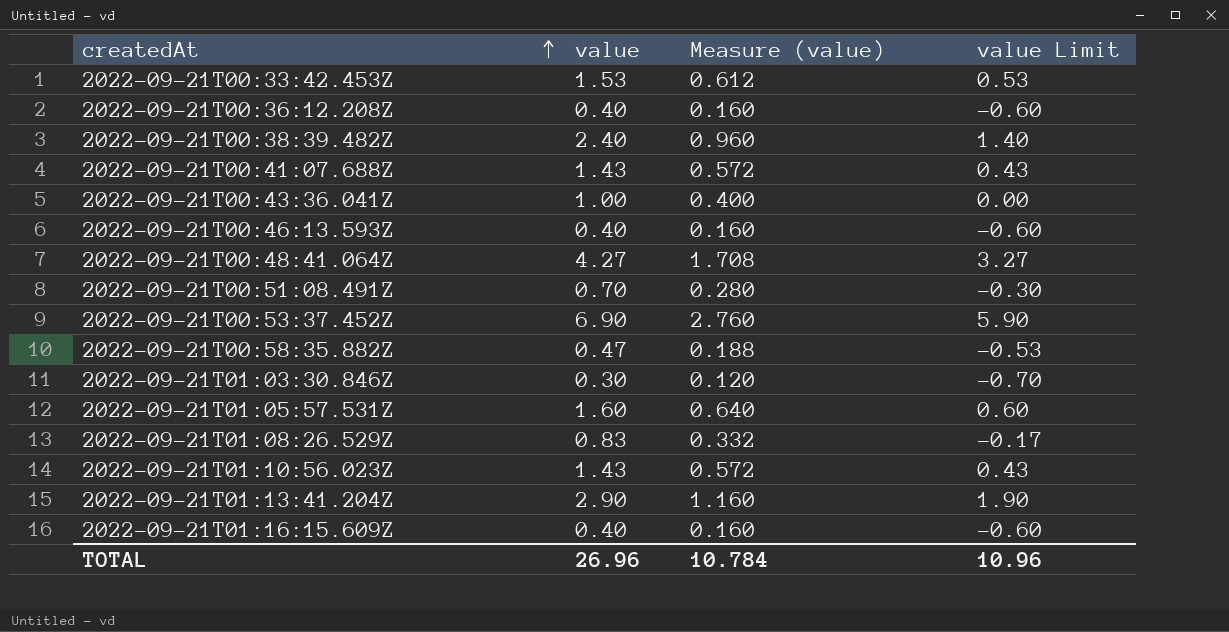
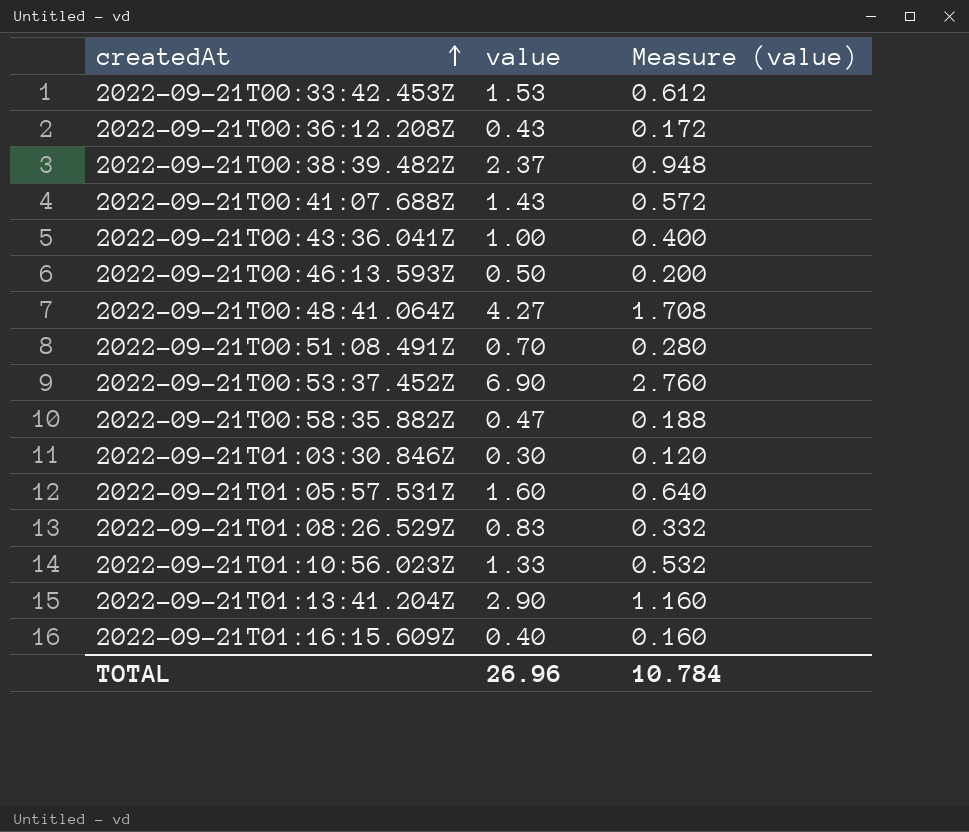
column value Limit | formula: [value] - 1 -> none
2022-09-21T00:36:12.208Z | value: 0.40 -> 0.43
2022-09-21T00:36:12.208Z | Measure (value): 0.160 -> 0.172
2022-09-21T00:38:39.482Z | value: 2.40 -> 2.37
2022-09-21T00:38:39.482Z | Measure (value): 0.960 -> 0.948
2022-09-21T00:46:13.593Z | value: 0.40 -> 0.50
2022-09-21T00:46:13.593Z | Measure (value): 0.160 -> 0.200
2022-09-21T01:10:56.023Z | value: 1.43 -> 1.33
2022-09-21T01:10:56.023Z | Measure (value): 0.572 -> 0.532

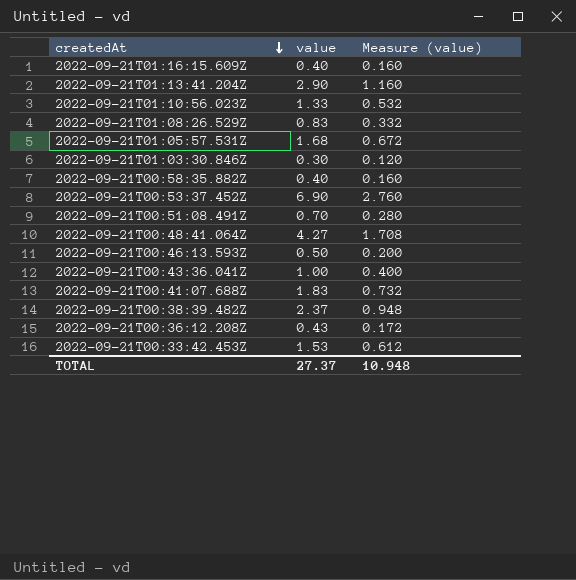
row order: createdAt ascending -> createdAt descending
2022-09-21T01:05:57.531Z | value: 1.60 -> 1.68
2022-09-21T01:05:57.531Z | Measure (value): 0.640 -> 0.672
2022-09-21T00:58:35.882Z | value: 0.47 -> 0.40
2022-09-21T00:58:35.882Z | Measure (value): 0.188 -> 0.160
2022-09-21T00:41:07.688Z | value: 1.43 -> 1.83
2022-09-21T00:41:07.688Z | Measure (value): 0.572 -> 0.732
TOTAL | value: 26.96 -> 27.37
TOTAL | Measure (value): 10.784 -> 10.948

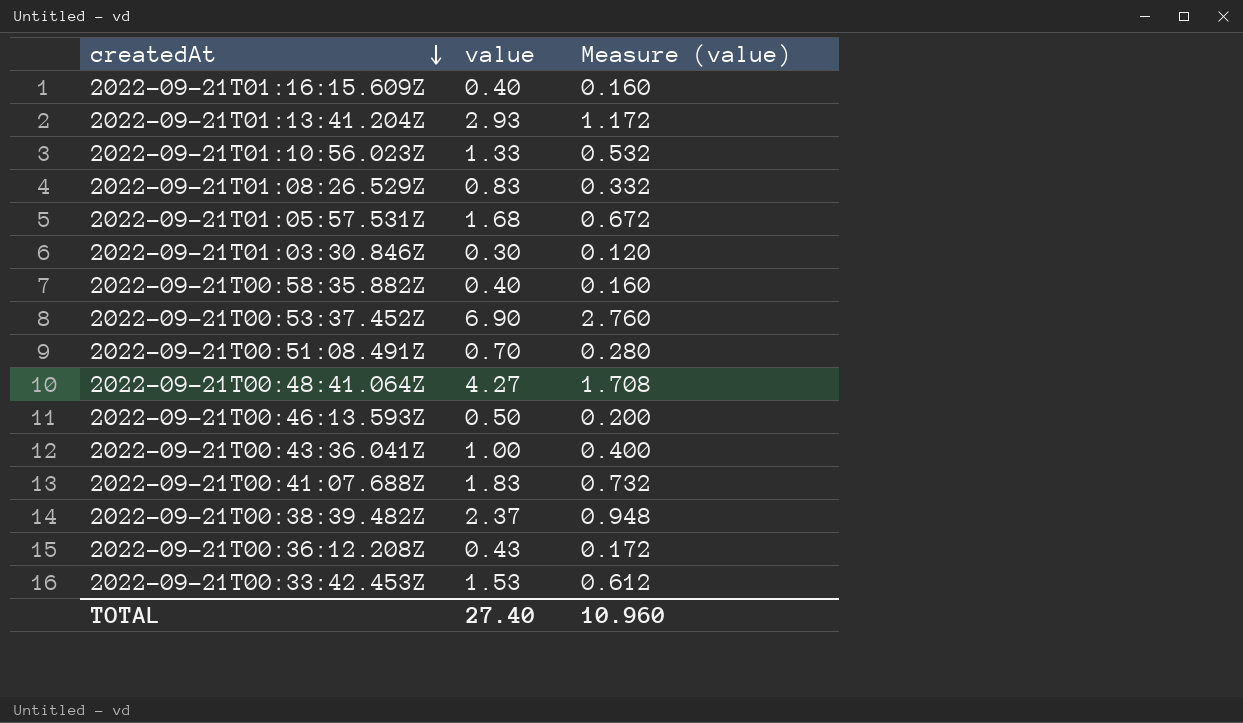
2022-09-21T01:13:41.204Z | value: 2.90 -> 2.93
2022-09-21T01:13:41.204Z | Measure (value): 1.160 -> 1.172
TOTAL | value: 27.37 -> 27.40
TOTAL | Measure (value): 10.948 -> 10.960

